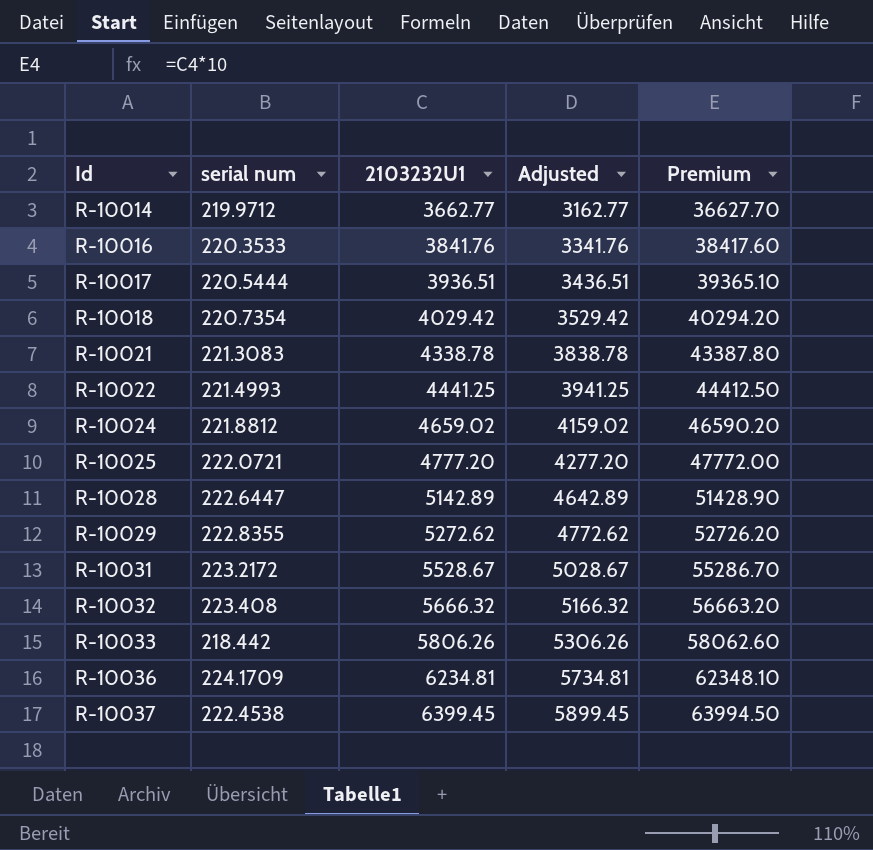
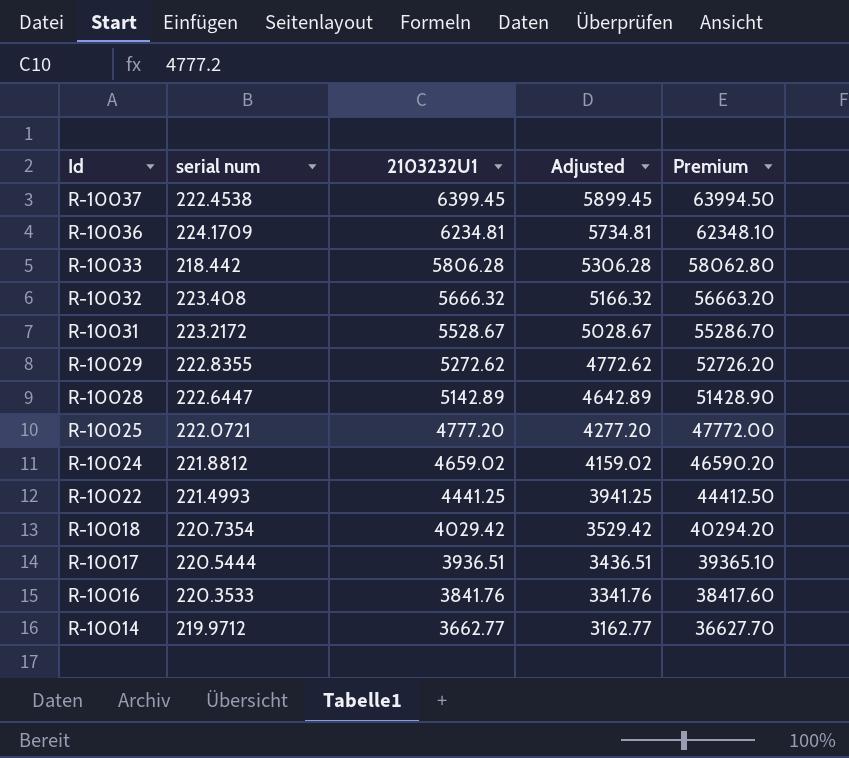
row order: Id ascending -> Id descending
row R-10021: 221.3083 | 4338.78 | 3838.78 | 43387.80 -> none
R-10033 | 2103232U1: 5806.26 -> 5806.28
R-10033 | Adjusted: 5306.26 -> 5306.28
R-10033 | Premium: 58062.60 -> 58062.80

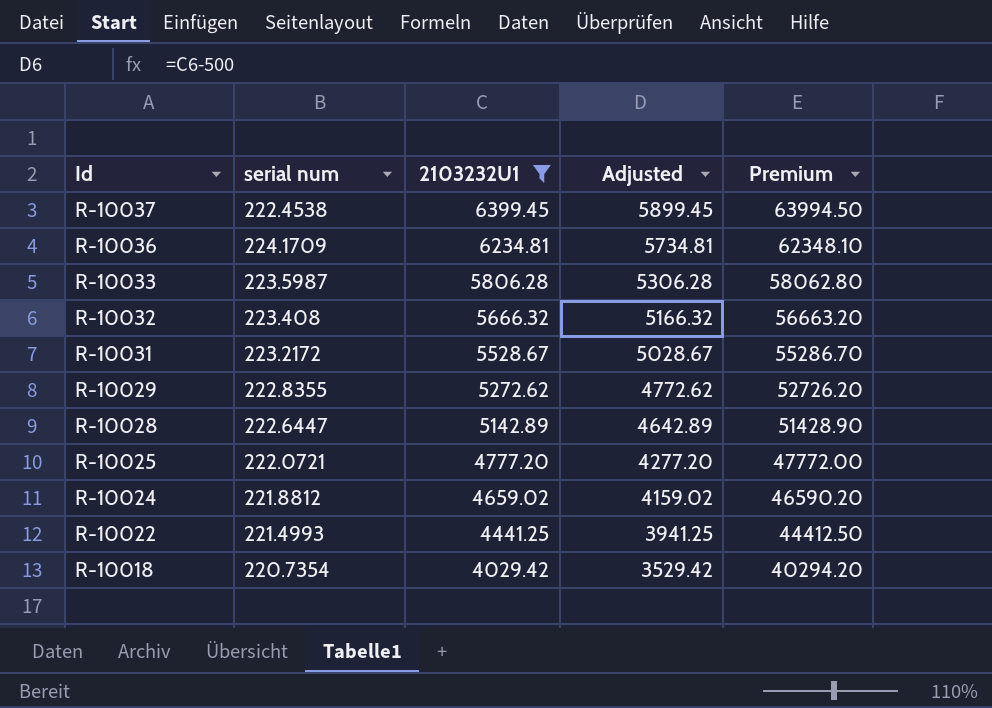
filter: none -> 2103232U1 >= 4029.42
R-10033 | serial num: 218.442 -> 223.5987

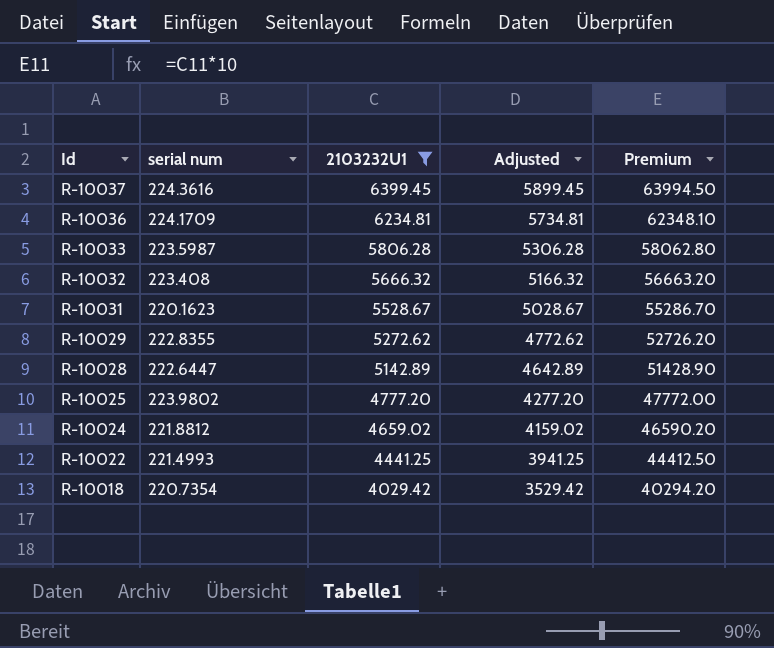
R-10037 | serial num: 222.4538 -> 224.3616
R-10031 | serial num: 223.2172 -> 220.1623
R-10025 | serial num: 222.0721 -> 223.9802

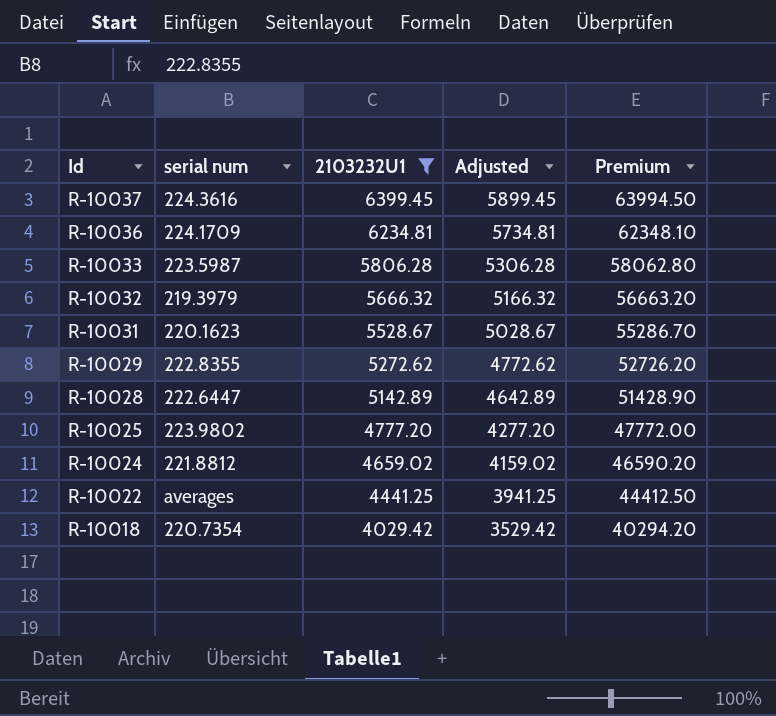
R-10032 | serial num: 223.408 -> 219.3979
R-10022 | serial num: 221.4993 -> averages

